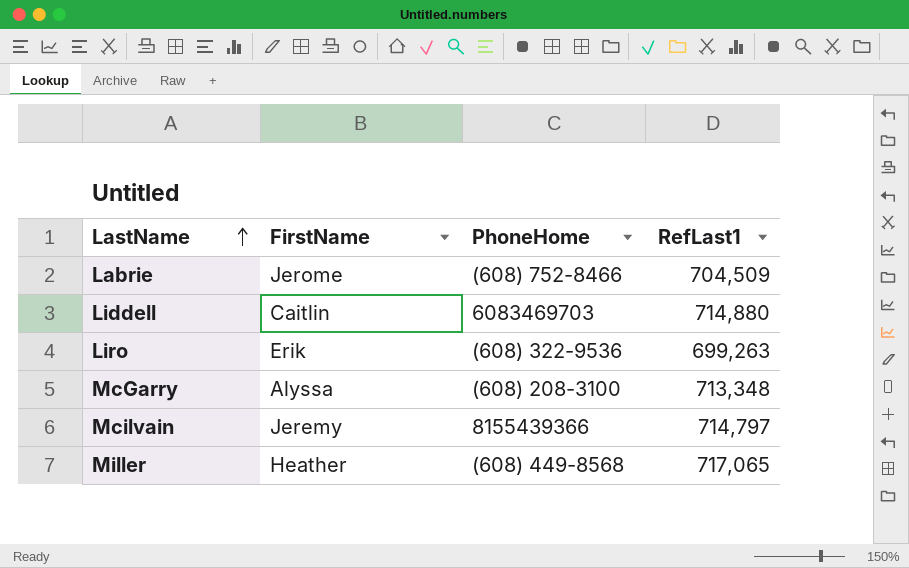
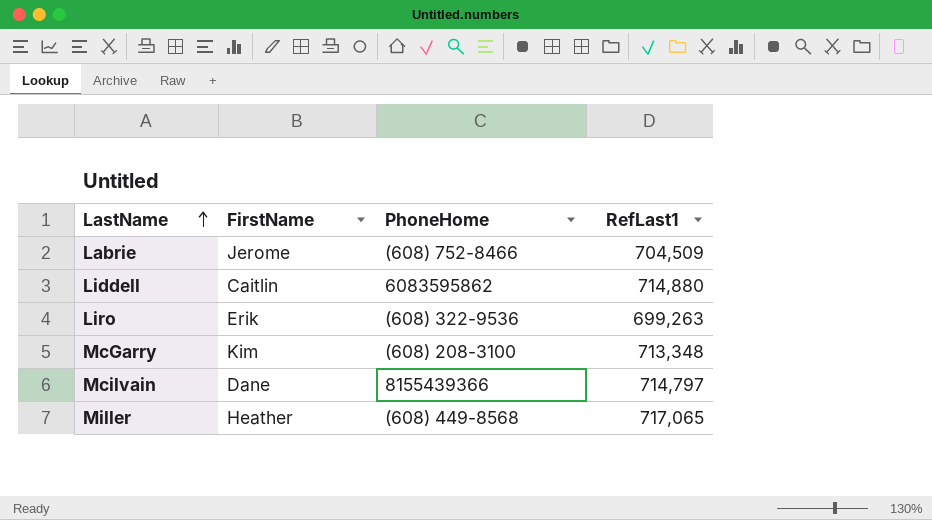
Liddell | PhoneHome: 6083469703 -> 6083595862
McGarry | FirstName: Alyssa -> Kim
Mcilvain | FirstName: Jeremy -> Dane

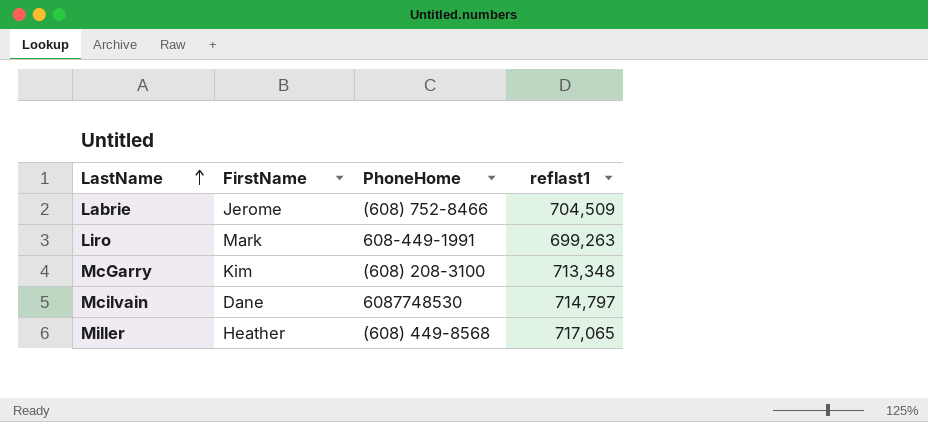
column name: RefLast1 -> reflast1
row Liddell: Caitlin | 6083595862 | 714,880 -> none
Liro | FirstName: Erik -> Mark
Liro | PhoneHome: (608) 322-9536 -> 608-449-1991
Mcilvain | PhoneHome: 8155439366 -> 6087748530

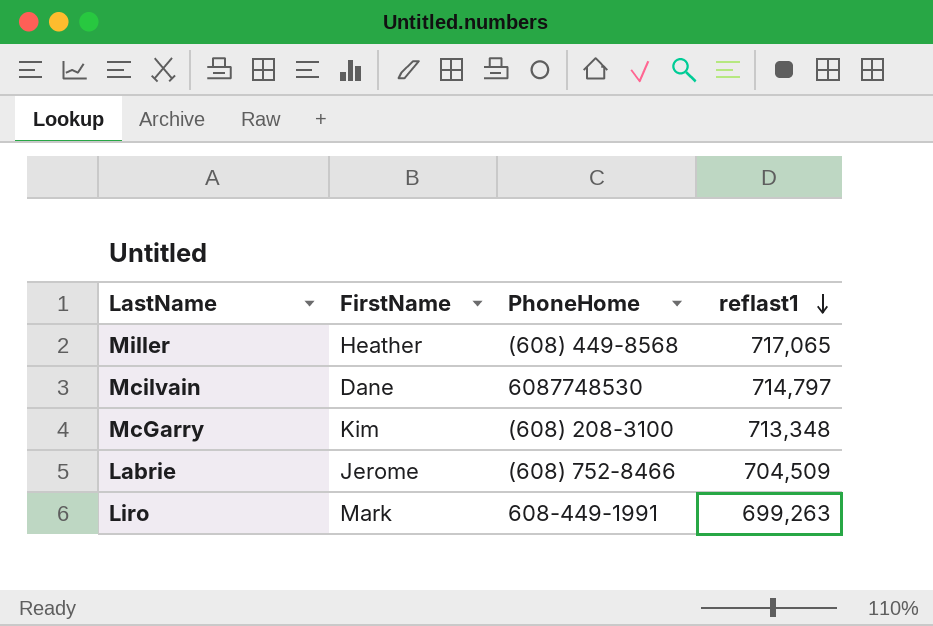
row order: LastName ascending -> reflast1 descending

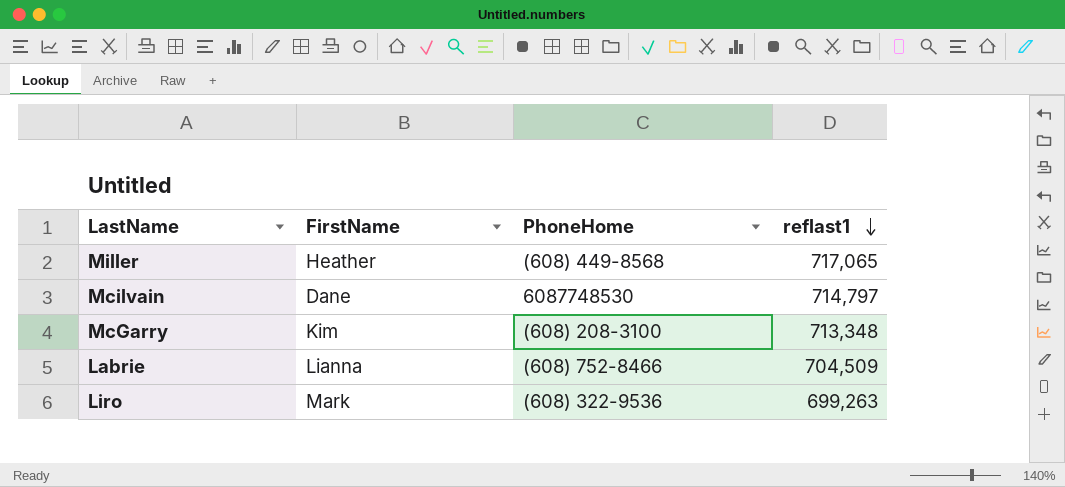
Labrie | FirstName: Jerome -> Lianna
Liro | PhoneHome: 608-449-1991 -> (608) 322-9536

